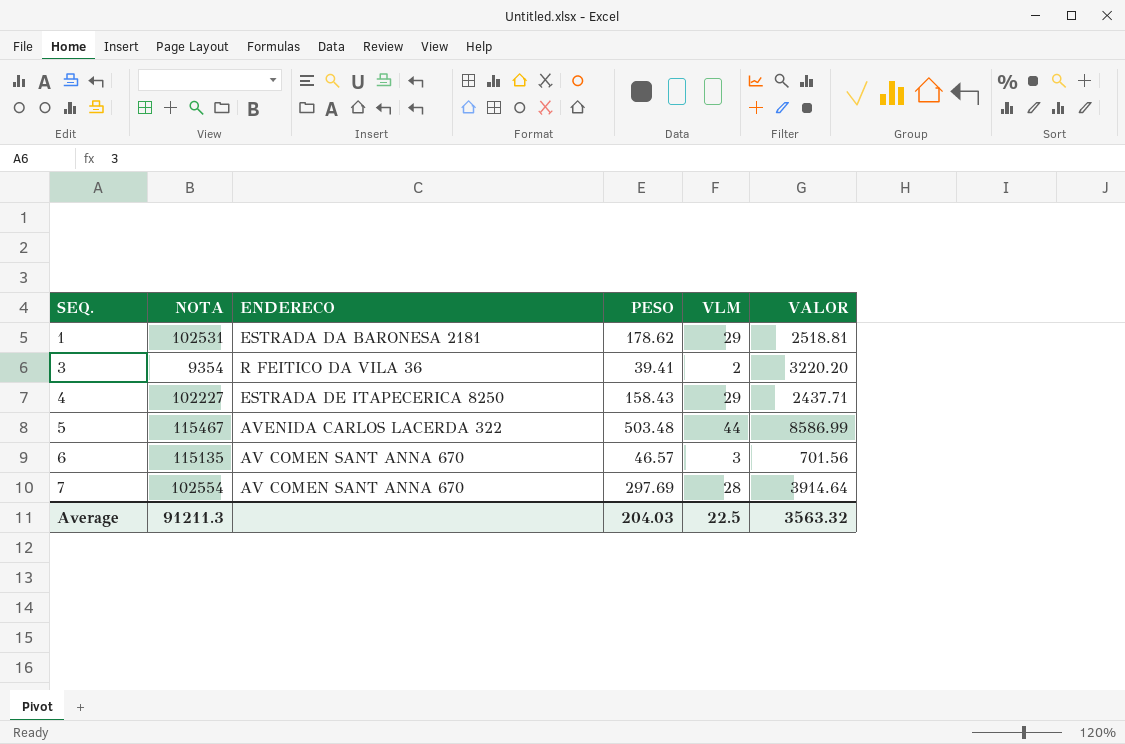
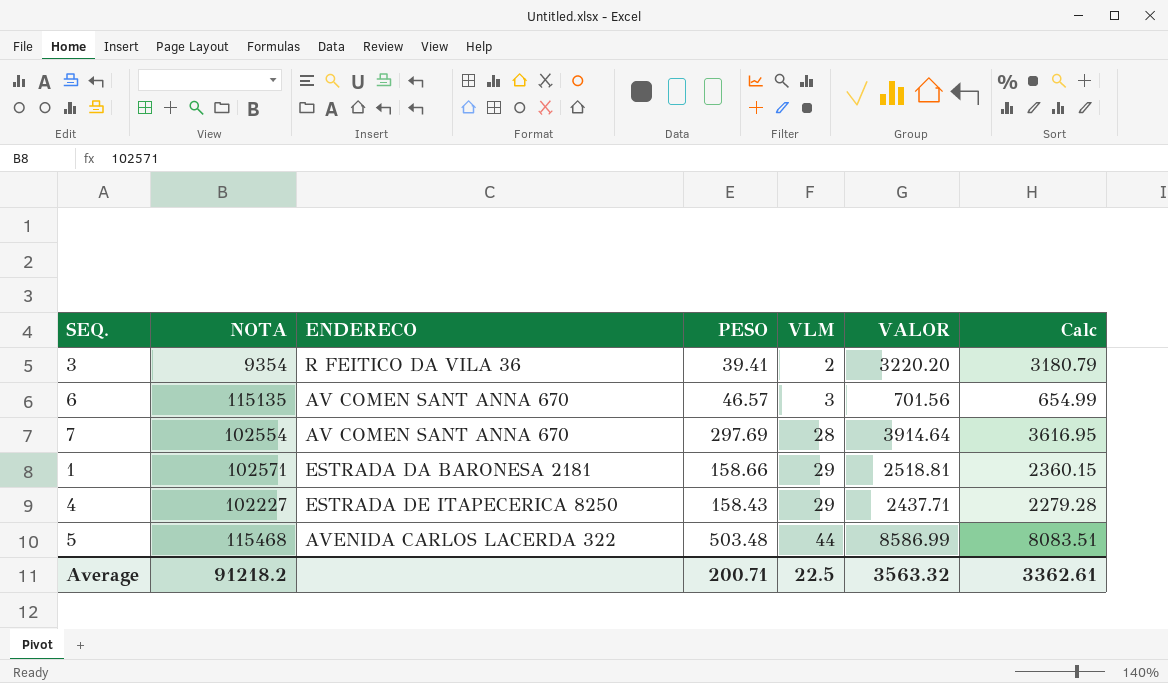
row order: SEQ. ascending -> VLM ascending
column Calc | formula: none -> [VALOR] - [PESO]
1 | NOTA: 102531 -> 102571
1 | PESO: 178.62 -> 158.66
5 | NOTA: 115467 -> 115468
Average | NOTA: 91211.3 -> 91218.2
Average | PESO: 204.03 -> 200.71

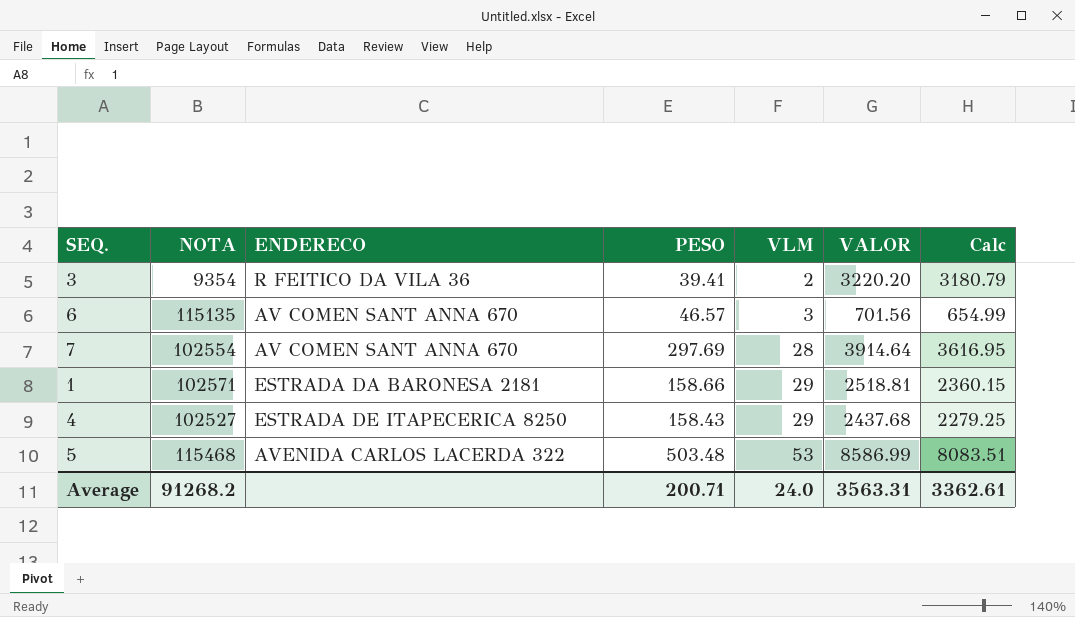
4 | NOTA: 102227 -> 102527
4 | VALOR: 2437.71 -> 2437.68
4 | Calc: 2279.28 -> 2279.25
5 | VLM: 44 -> 53
Average | NOTA: 91218.2 -> 91268.2
Average | VLM: 22.5 -> 24.0
Average | VALOR: 3563.32 -> 3563.31

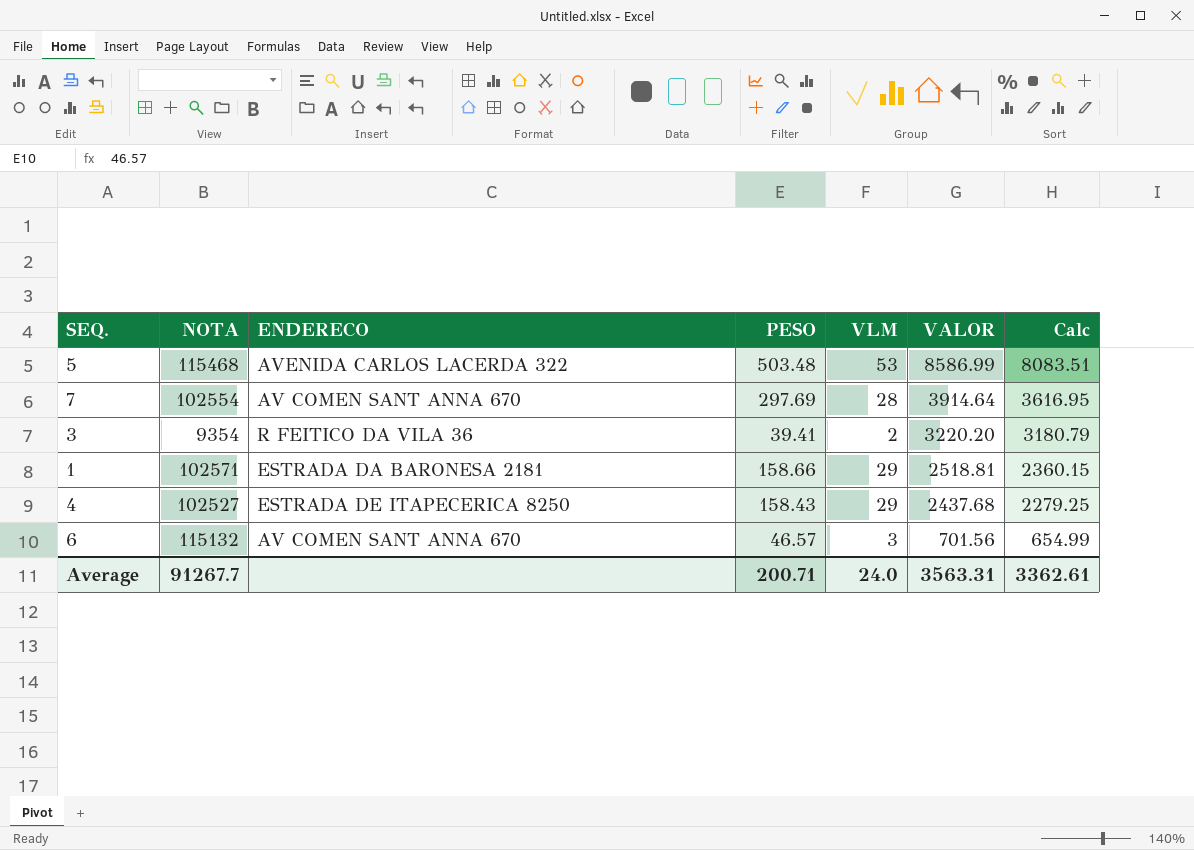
row order: VLM ascending -> VALOR descending
6 | NOTA: 115135 -> 115132
Average | NOTA: 91268.2 -> 91267.7

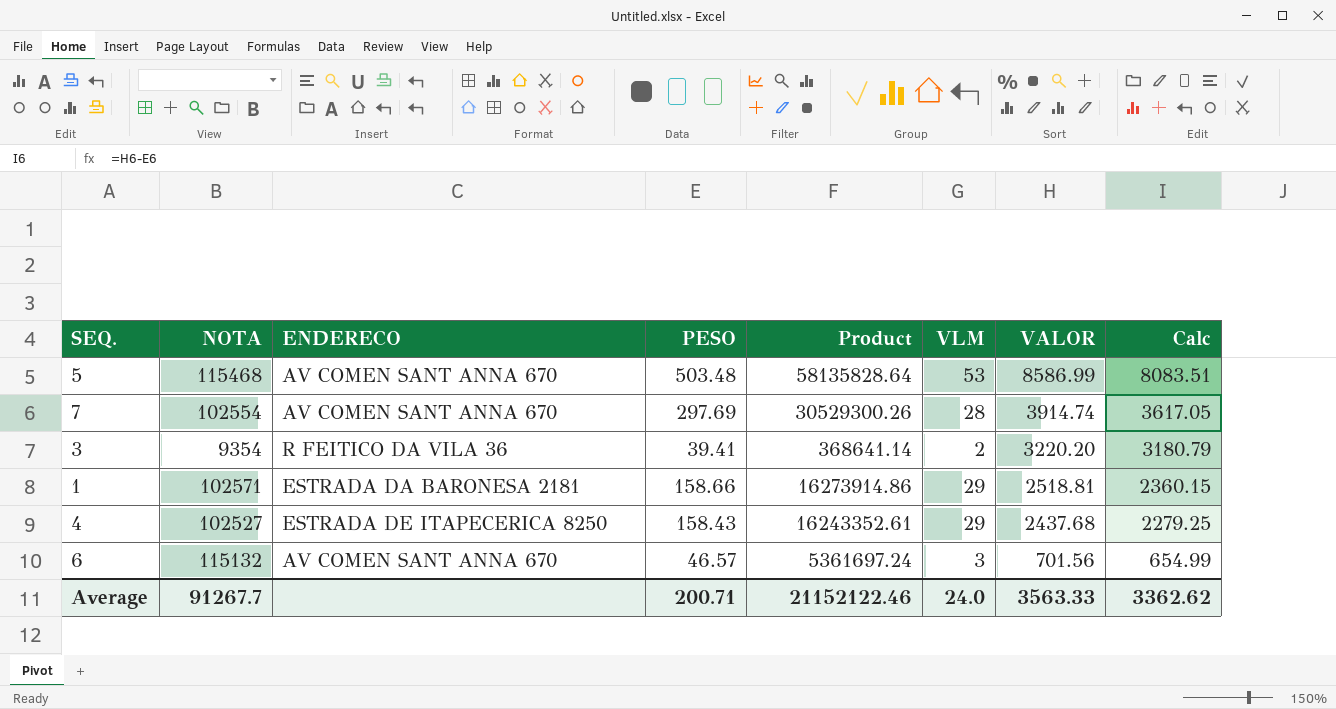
column Product | formula: none -> [NOTA] * [PESO]
5 | ENDERECO: AVENIDA CARLOS LACERDA 322 -> AV COMEN SANT ANNA 670
7 | VALOR: 3914.64 -> 3914.74
7 | Calc: 3616.95 -> 3617.05
Average | VALOR: 3563.31 -> 3563.33
Average | Calc: 3362.61 -> 3362.62

